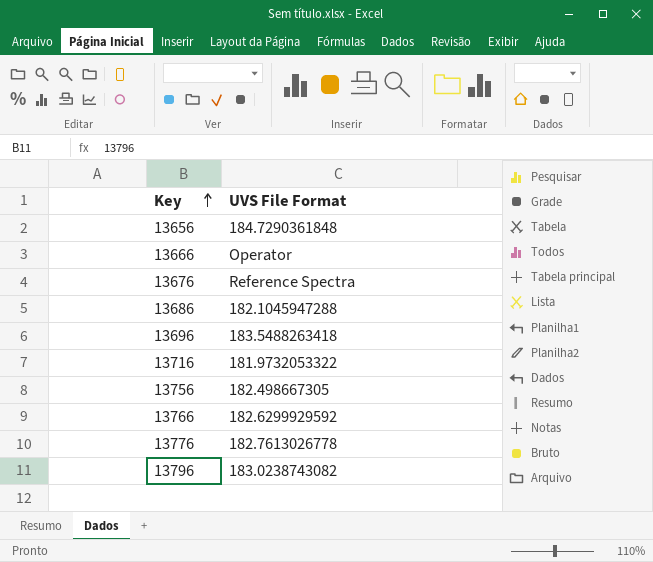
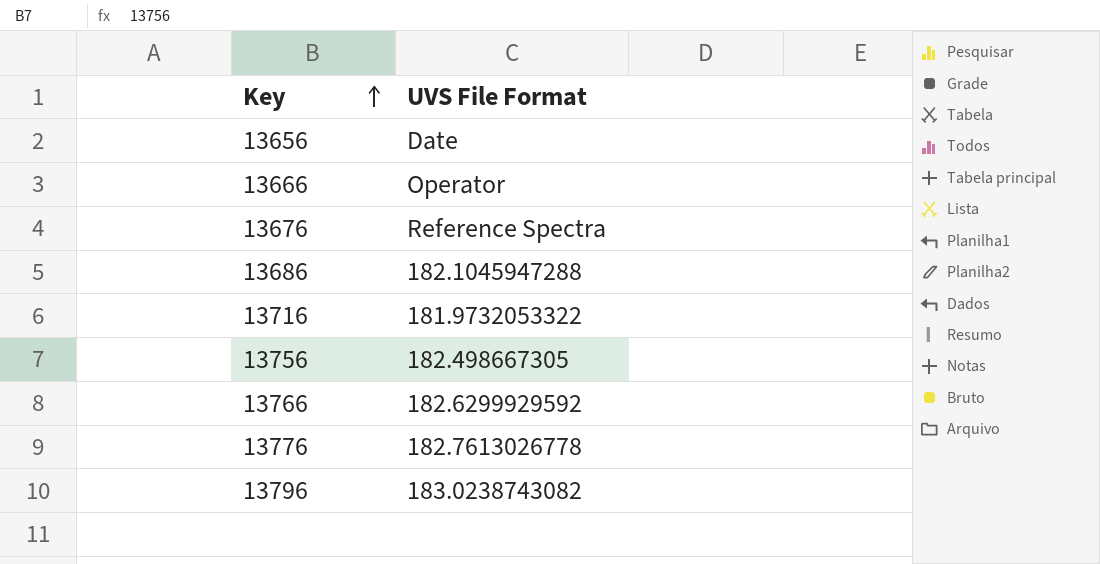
row 13696: 183.5488263418 -> none
13656 | UVS File Format: 184.7290361848 -> Date

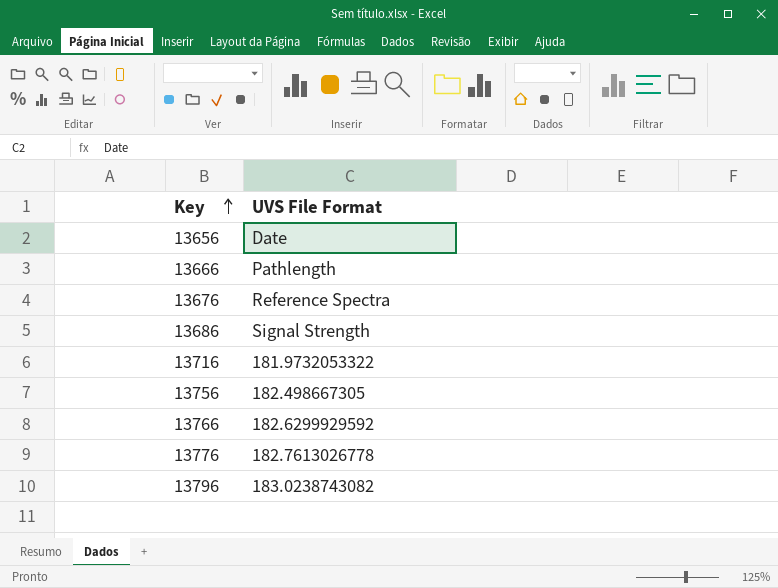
13666 | UVS File Format: Operator -> Pathlength
13686 | UVS File Format: 182.1045947288 -> Signal Strength

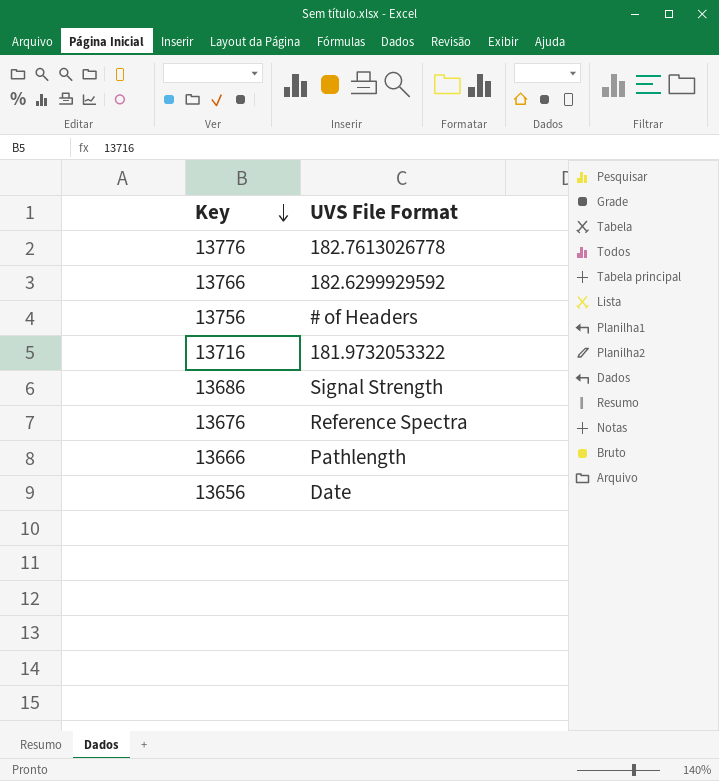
row order: Key ascending -> Key descending
row 13796: 183.0238743082 -> none
13756 | UVS File Format: 182.498667305 -> # of Headers

